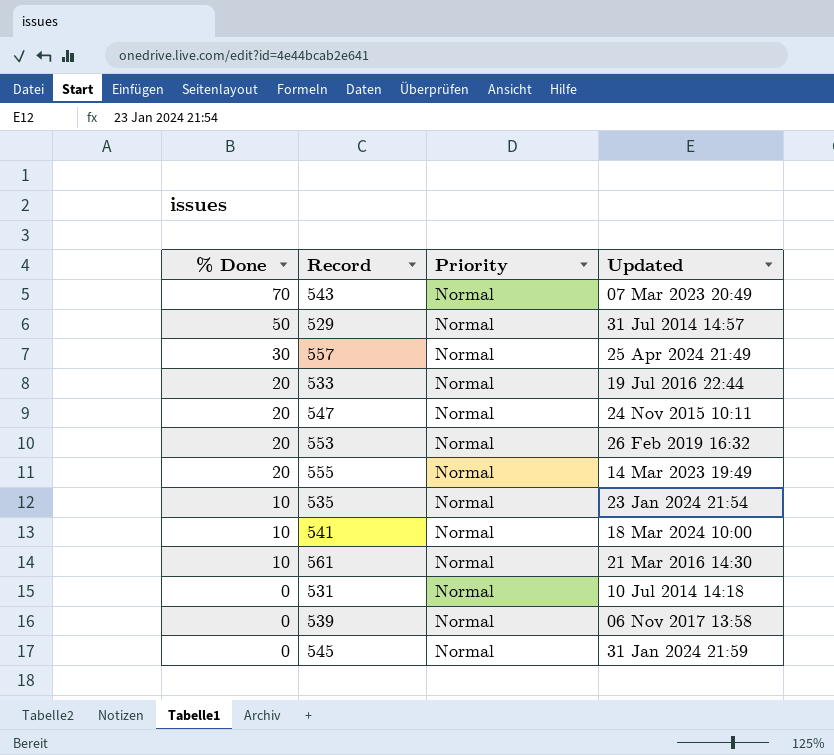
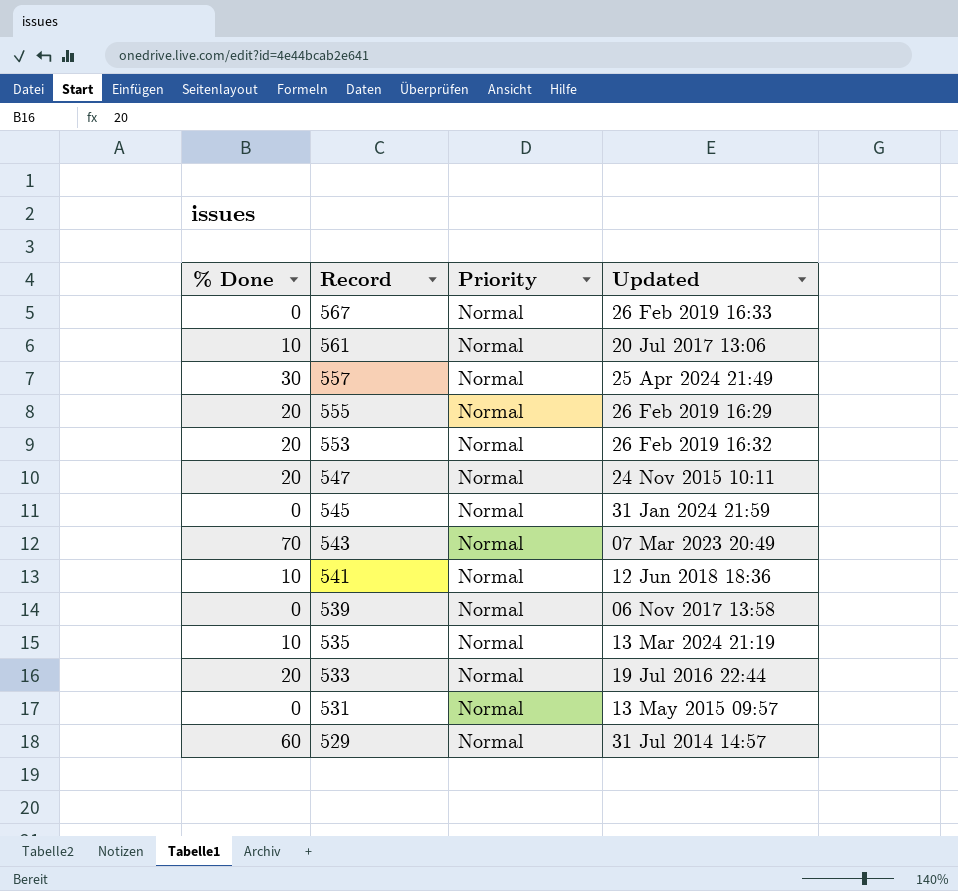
row order: % Done descending -> Record descending
row 567: none -> 0 | Normal | 26 Feb 2019 16:33
561 | Updated: 21 Mar 2016 14:30 -> 20 Jul 2017 13:06
555 | Updated: 14 Mar 2023 19:49 -> 26 Feb 2019 16:29
541 | Updated: 18 Mar 2024 10:00 -> 12 Jun 2018 18:36
535 | Updated: 23 Jan 2024 21:54 -> 13 Mar 2024 21:19
531 | Updated: 10 Jul 2014 14:18 -> 13 May 2015 09:57
529 | % Done: 50 -> 60

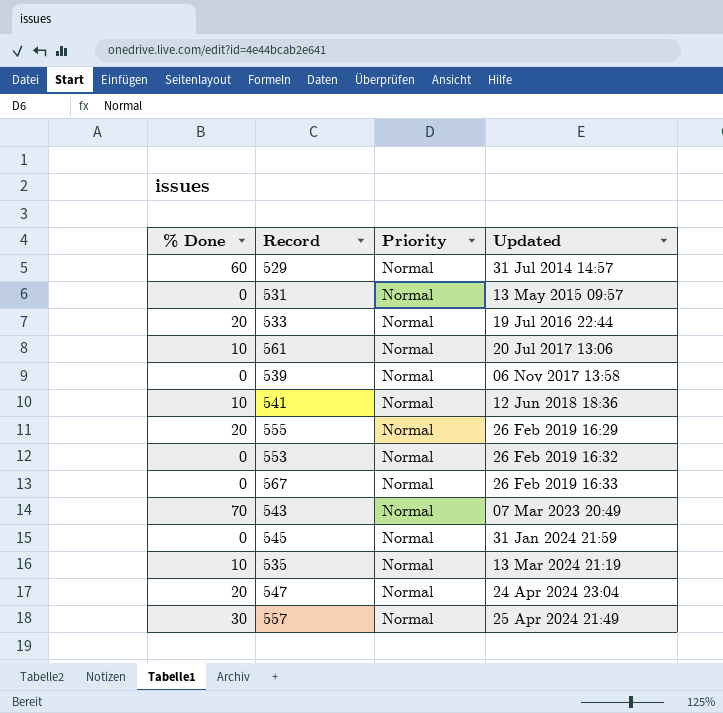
row order: Record descending -> Updated ascending
553 | % Done: 20 -> 0
547 | Updated: 24 Nov 2015 10:11 -> 24 Apr 2024 23:04

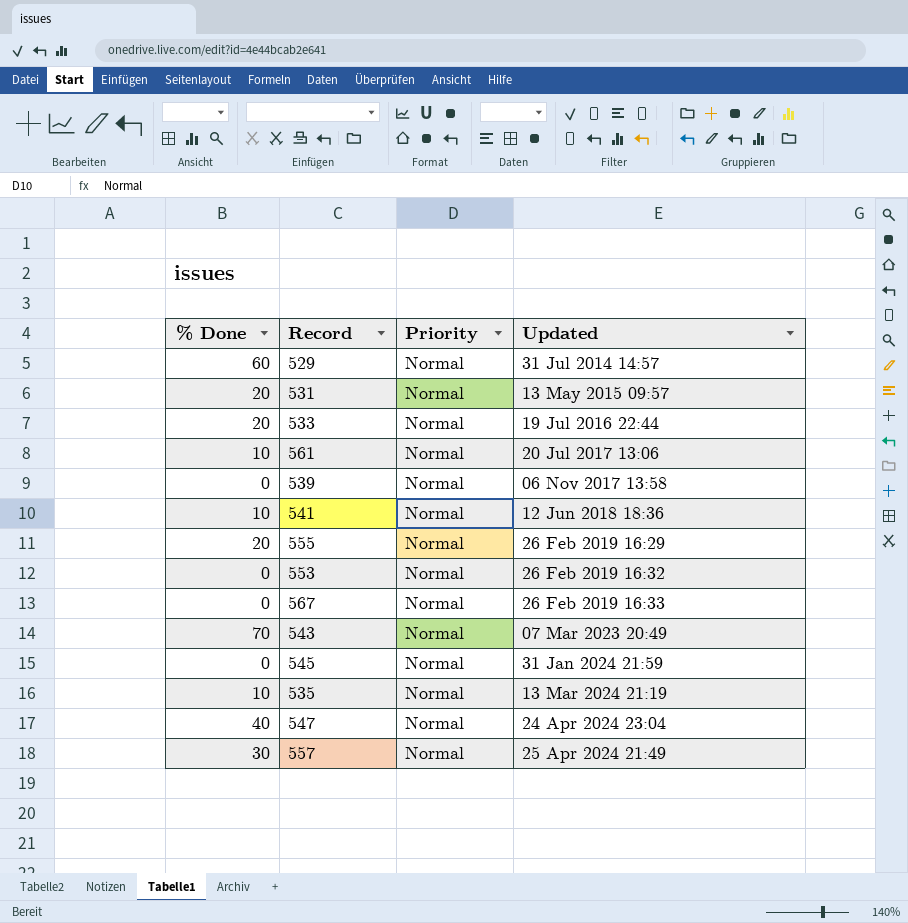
531 | % Done: 0 -> 20
547 | % Done: 20 -> 40

